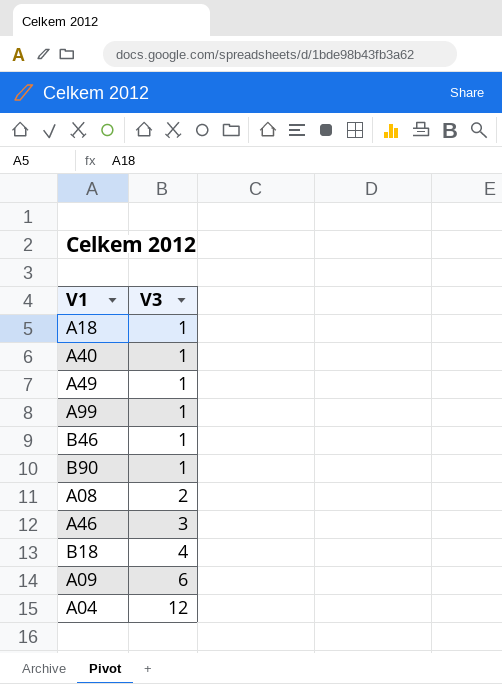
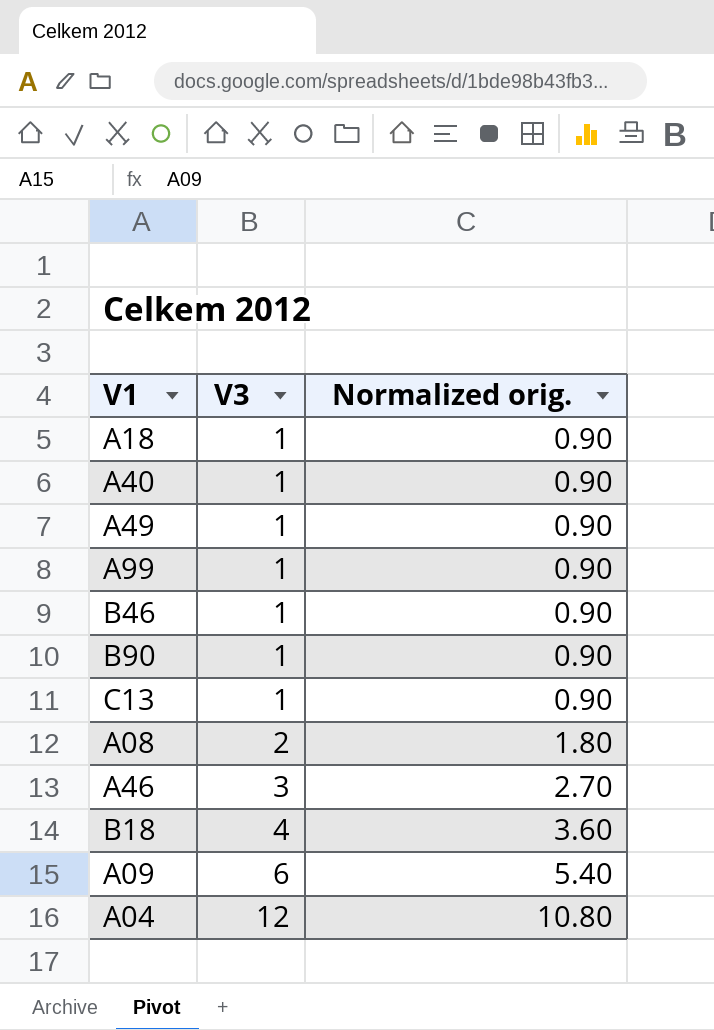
column Normalized orig. | formula: none -> [V3] * 0.9
row C13: none -> 1 | 0.90

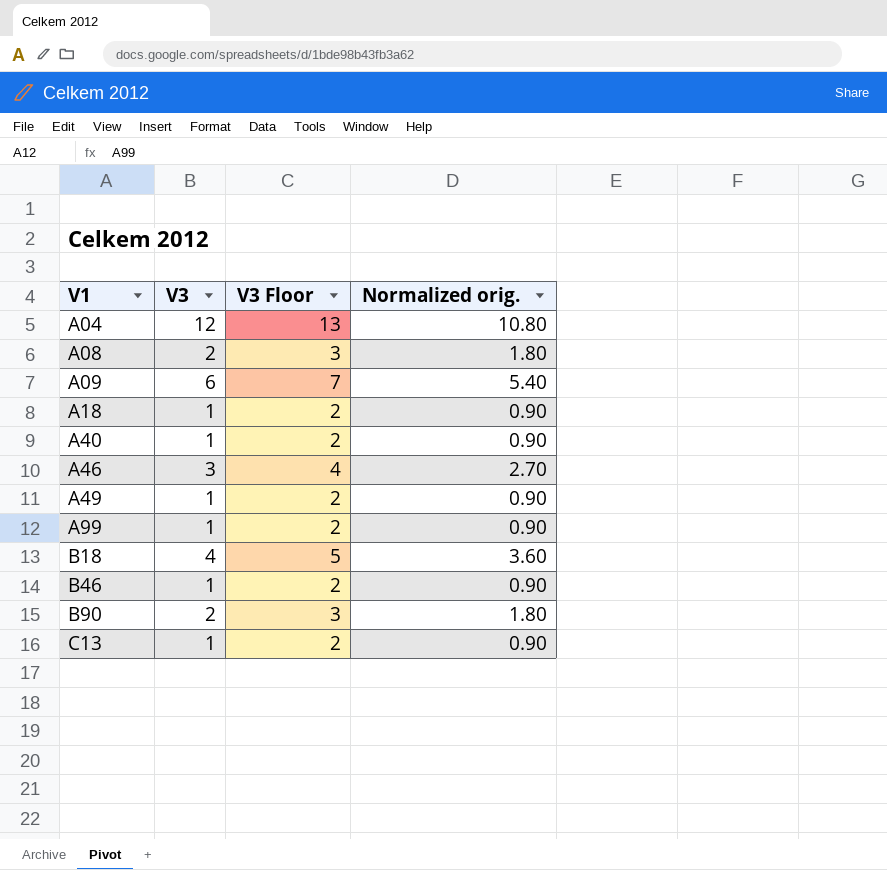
row order: V3 ascending -> V1 ascending
column V3 Floor | formula: none -> [V3] + 1
B90 | V3: 1 -> 2
B90 | Normalized orig.: 0.90 -> 1.80

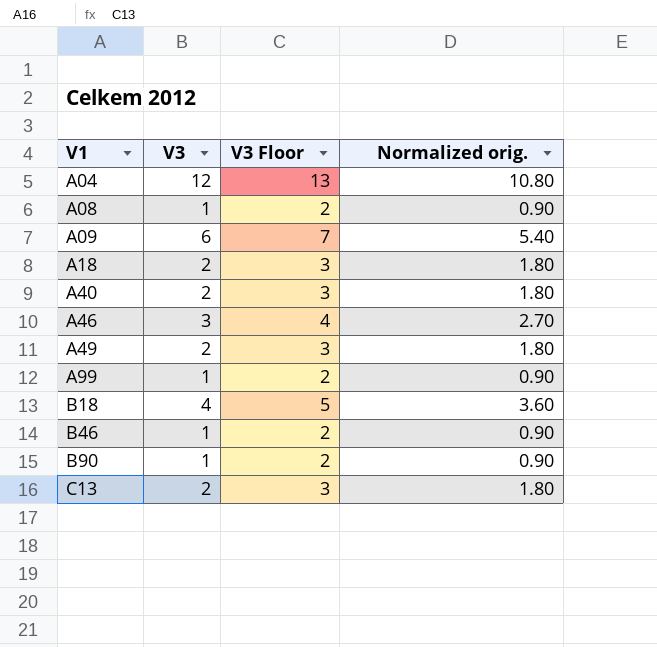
A08 | V3: 2 -> 1
A08 | V3 Floor: 3 -> 2
A08 | Normalized orig.: 1.80 -> 0.90
A18 | V3: 1 -> 2
A18 | V3 Floor: 2 -> 3
A18 | Normalized orig.: 0.90 -> 1.80
A40 | V3: 1 -> 2
A40 | V3 Floor: 2 -> 3
A40 | Normalized orig.: 0.90 -> 1.80
A49 | V3: 1 -> 2
A49 | V3 Floor: 2 -> 3
A49 | Normalized orig.: 0.90 -> 1.80
B90 | V3: 2 -> 1
B90 | V3 Floor: 3 -> 2
B90 | Normalized orig.: 1.80 -> 0.90
C13 | V3: 1 -> 2
C13 | V3 Floor: 2 -> 3
C13 | Normalized orig.: 0.90 -> 1.80

